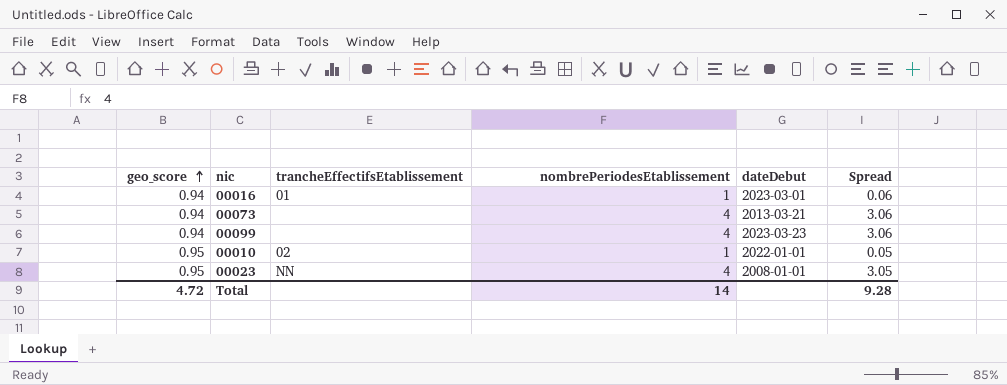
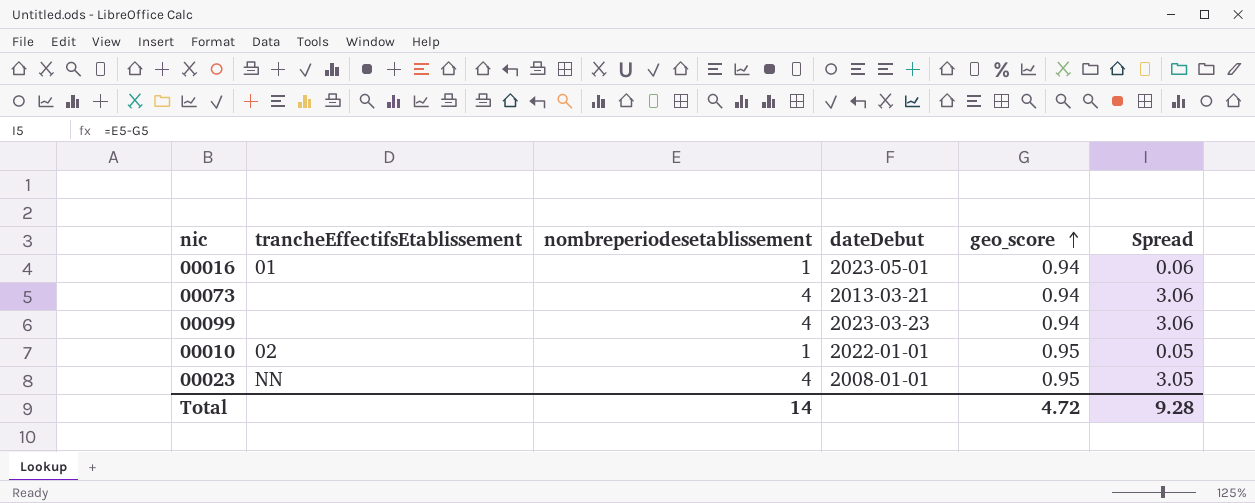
column name: nombrePeriodesEtablissement -> nombreperiodesetablissement
column geo_score | position: 1 -> 5
00016 | dateDebut: 2023-03-01 -> 2023-05-01

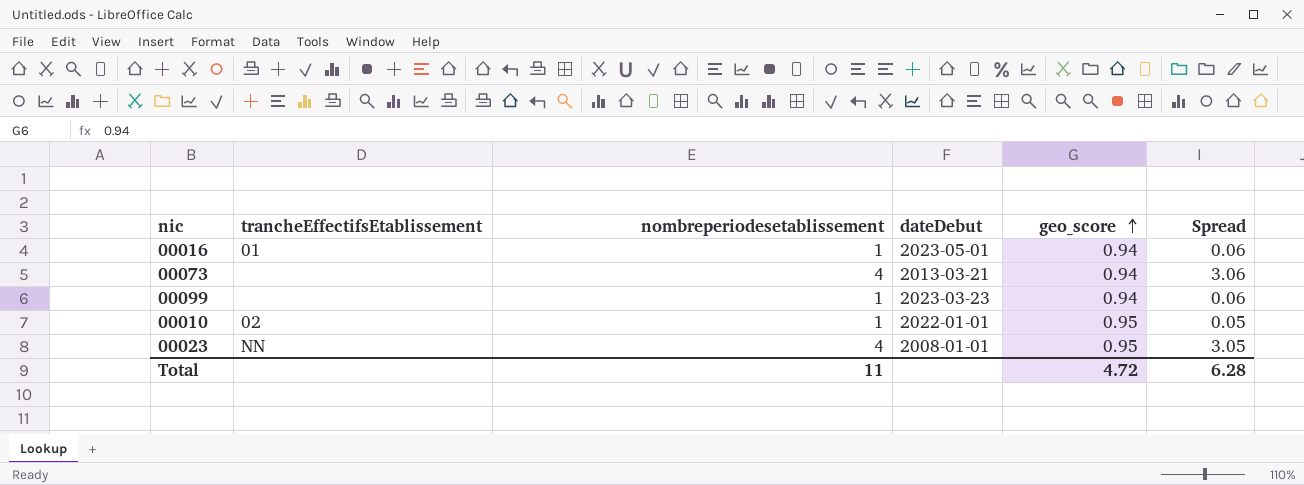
00099 | nombreperiodesetablissement: 4 -> 1
00099 | Spread: 3.06 -> 0.06
Total | nombreperiodesetablissement: 14 -> 11
Total | Spread: 9.28 -> 6.28

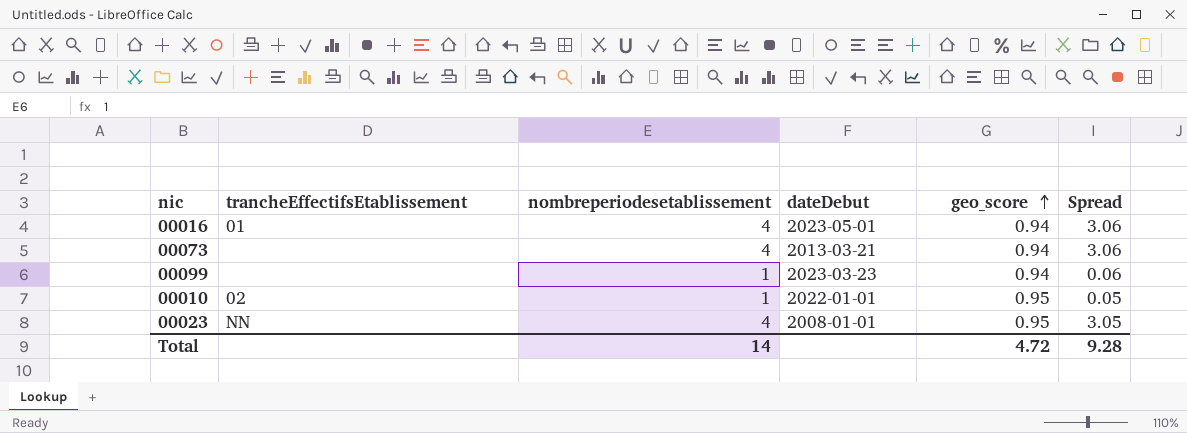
00016 | nombreperiodesetablissement: 1 -> 4
00016 | Spread: 0.06 -> 3.06
Total | nombreperiodesetablissement: 11 -> 14
Total | Spread: 6.28 -> 9.28

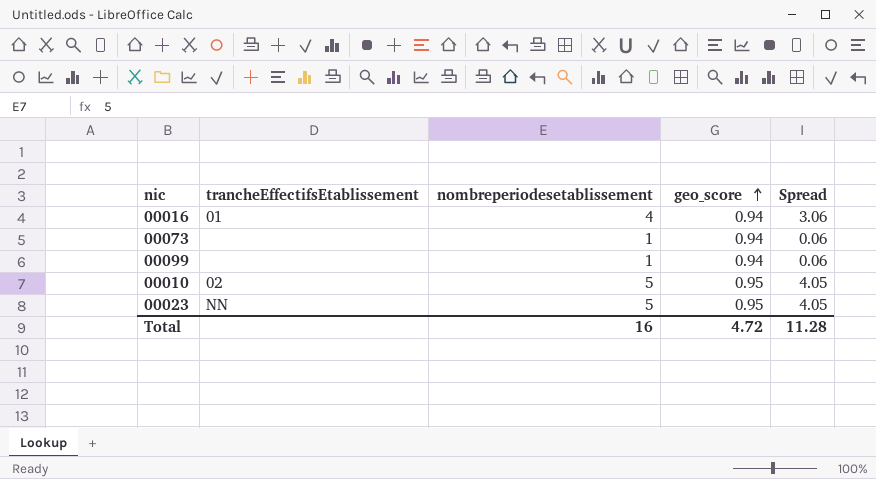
column dateDebut | position: 4 -> none
00073 | nombreperiodesetablissement: 4 -> 1
00073 | Spread: 3.06 -> 0.06
00010 | nombreperiodesetablissement: 1 -> 5
00010 | Spread: 0.05 -> 4.05
00023 | nombreperiodesetablissement: 4 -> 5
00023 | Spread: 3.05 -> 4.05
Total | nombreperiodesetablissement: 14 -> 16
Total | Spread: 9.28 -> 11.28

